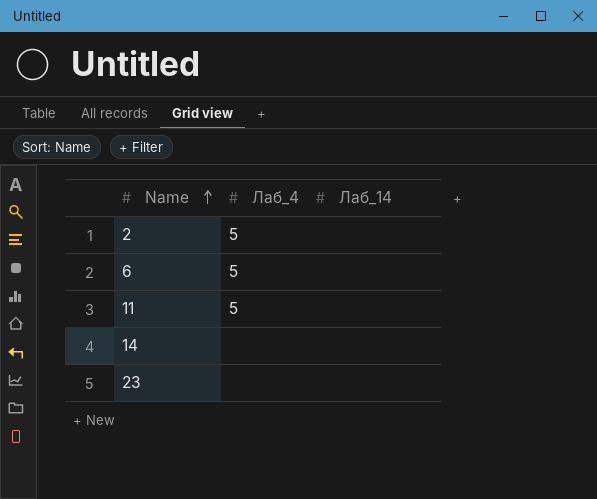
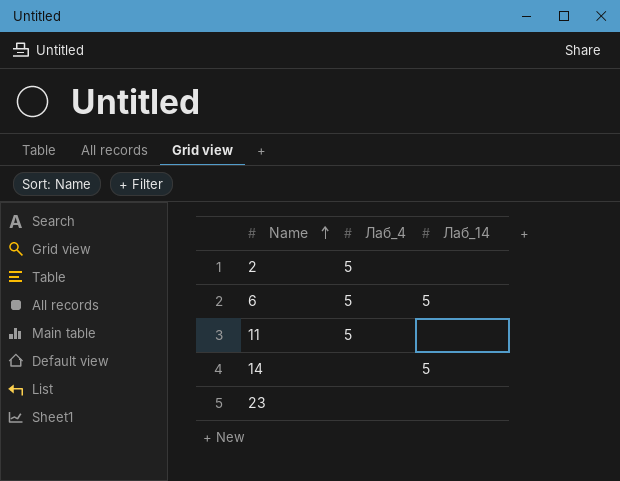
6 | Лаб_14: none -> 5
14 | Лаб_14: none -> 5

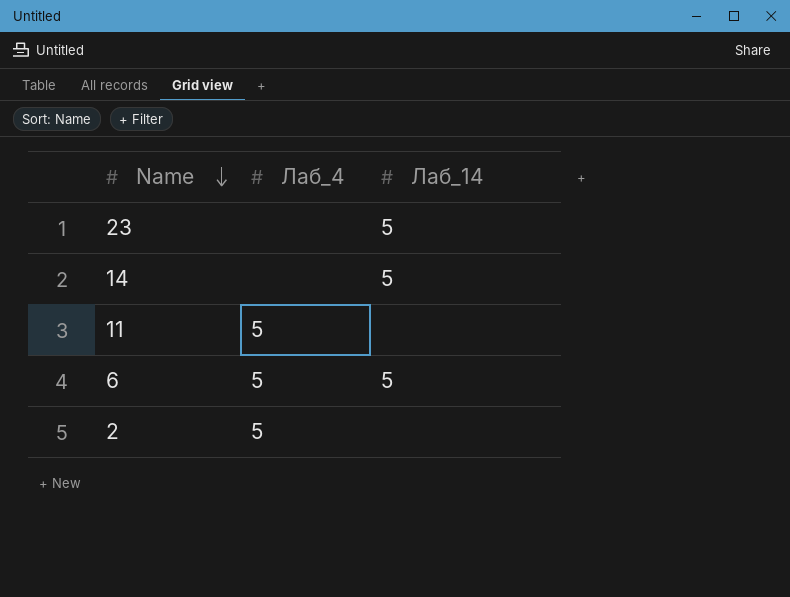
row order: Name ascending -> Name descending
23 | Лаб_14: none -> 5

